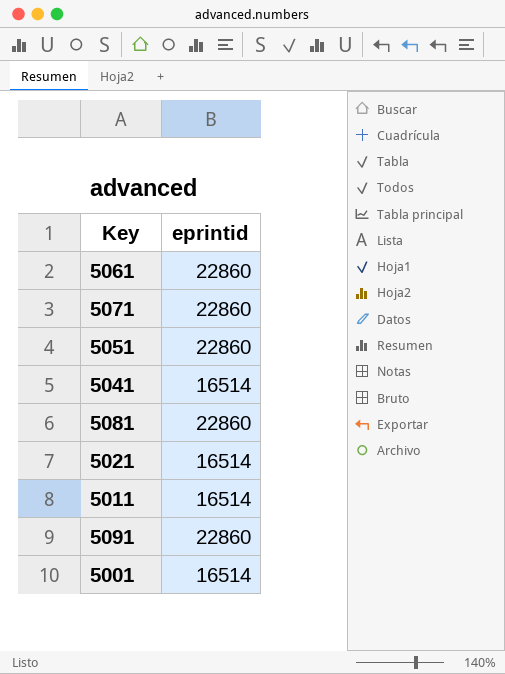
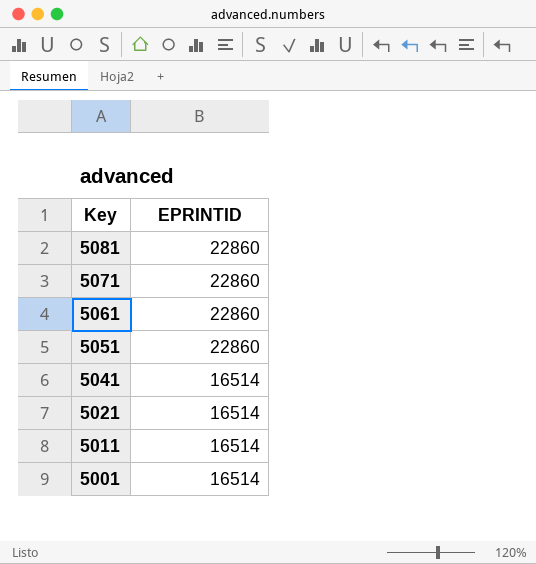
row order: none -> Key descending
column name: eprintid -> EPRINTID
row 5091: 22860 -> none

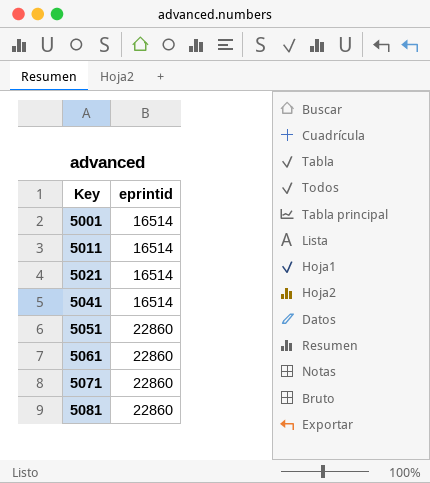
row order: Key descending -> Key ascending
column name: EPRINTID -> eprintid

